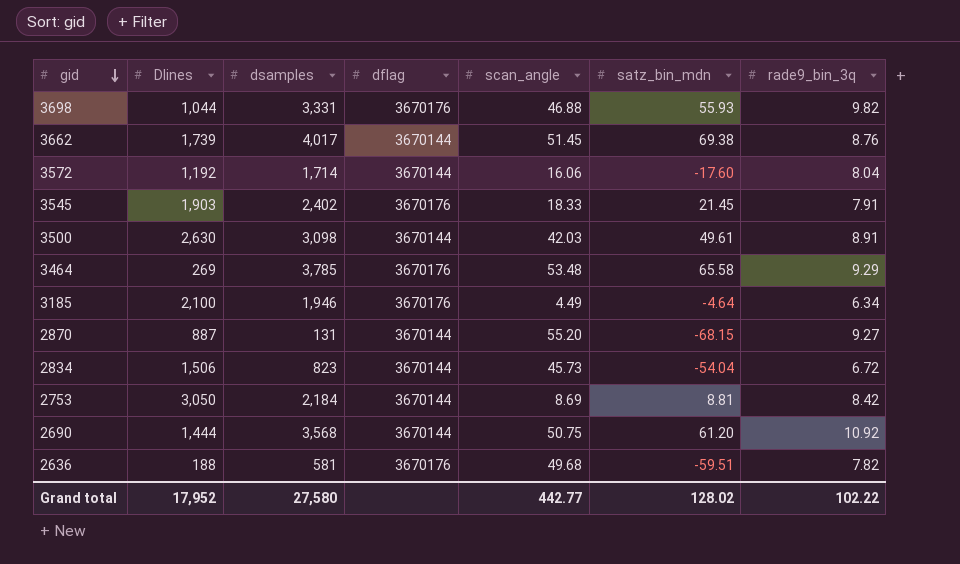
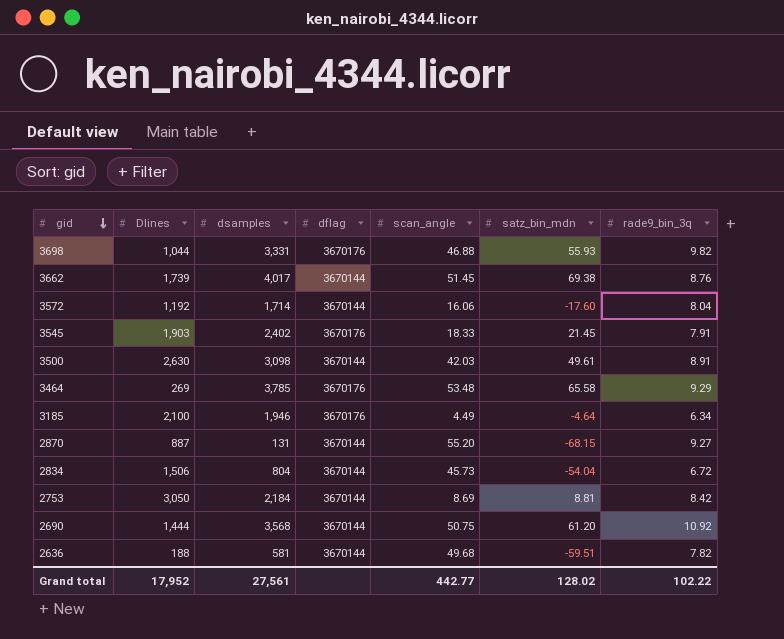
2834 | dsamples: 823 -> 804
2636 | dflag: 3670176 -> 3670144
Grand total | dsamples: 27,580 -> 27,561

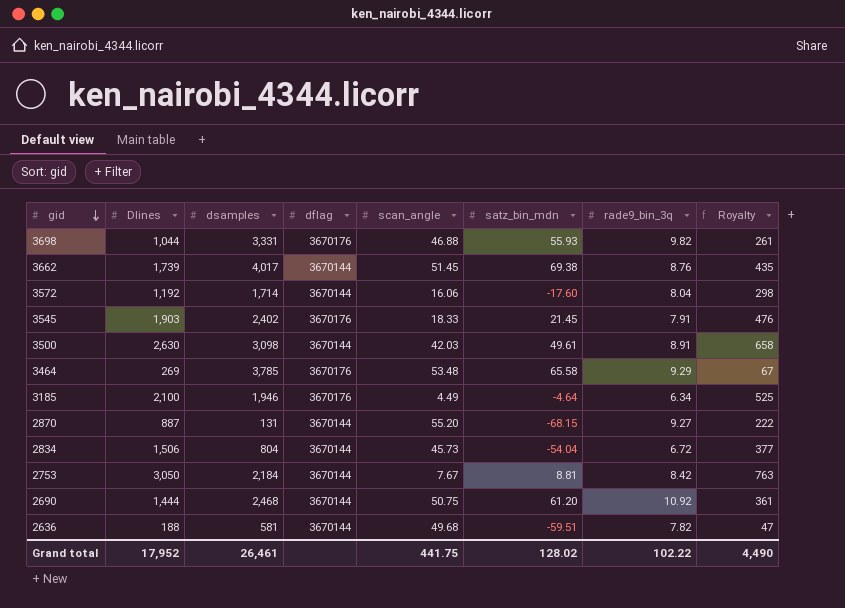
column Royalty | formula: none -> [Dlines] * 0.25
2753 | scan_angle: 8.69 -> 7.67
2690 | dsamples: 3,568 -> 2,468
Grand total | dsamples: 27,561 -> 26,461
Grand total | scan_angle: 442.77 -> 441.75

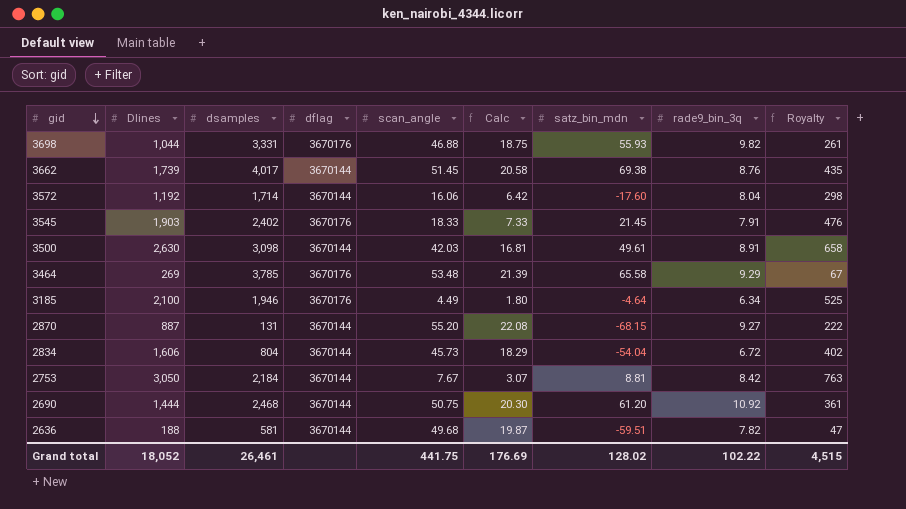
column Calc | formula: none -> [scan_angle] * 0.4
2834 | Dlines: 1,506 -> 1,606
2834 | Royalty: 377 -> 402
Grand total | Dlines: 17,952 -> 18,052
Grand total | Royalty: 4,490 -> 4,515

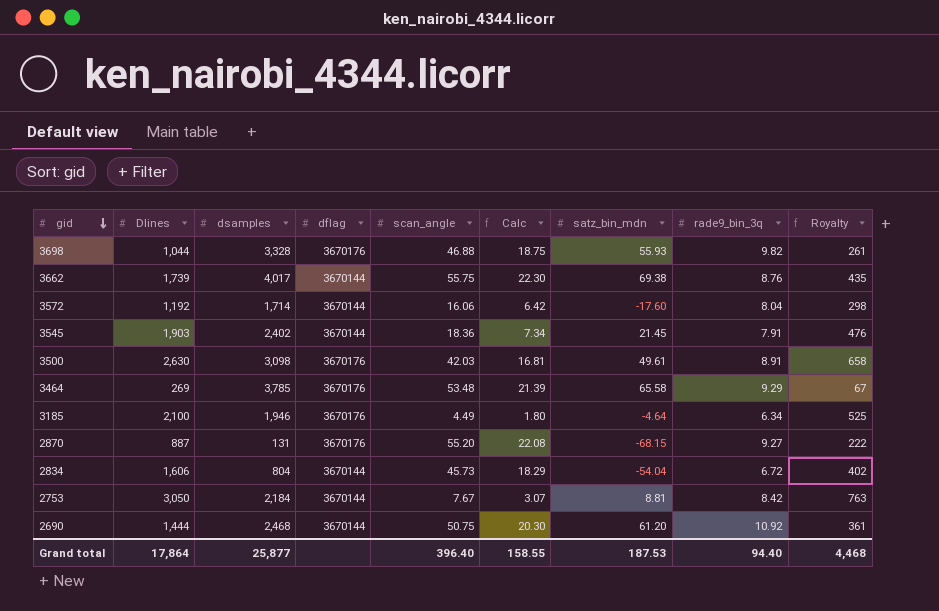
row 2636: 188 | 581 | 3670144 | 49.68 | 19.87 | -59.51 | 7.82 | 47 -> none
3698 | dsamples: 3,331 -> 3,328
3662 | scan_angle: 51.45 -> 55.75
3662 | Calc: 20.58 -> 22.30
3545 | dflag: 3670176 -> 3670144
3545 | scan_angle: 18.33 -> 18.36
3545 | Calc: 7.33 -> 7.34
3500 | dflag: 3670144 -> 3670176
2870 | dflag: 3670144 -> 3670176
Grand total | Dlines: 18,052 -> 17,864
Grand total | dsamples: 26,461 -> 25,877
Grand total | scan_angle: 441.75 -> 396.40
Grand total | Calc: 176.69 -> 158.55
Grand total | satz_bin_mdn: 128.02 -> 187.53
Grand total | rade9_bin_3q: 102.22 -> 94.40
Grand total | Royalty: 4,515 -> 4,468

